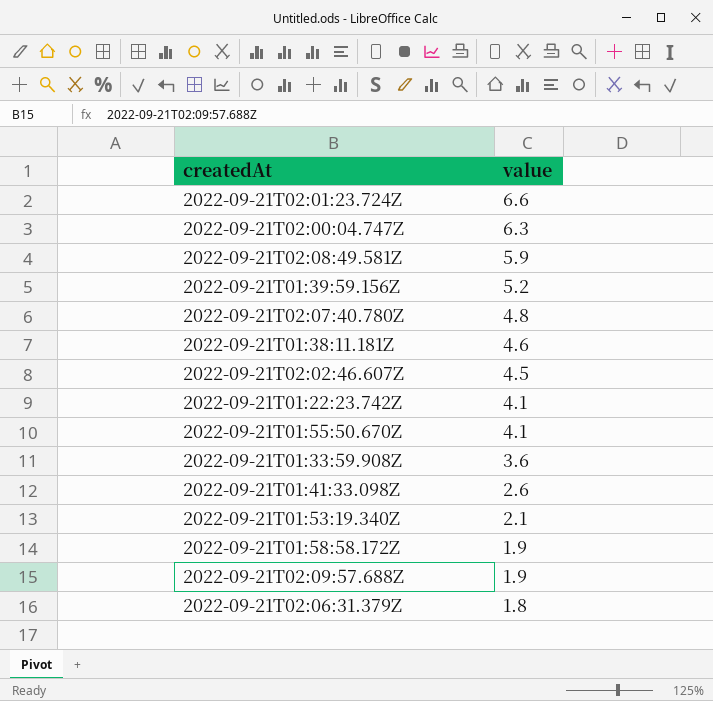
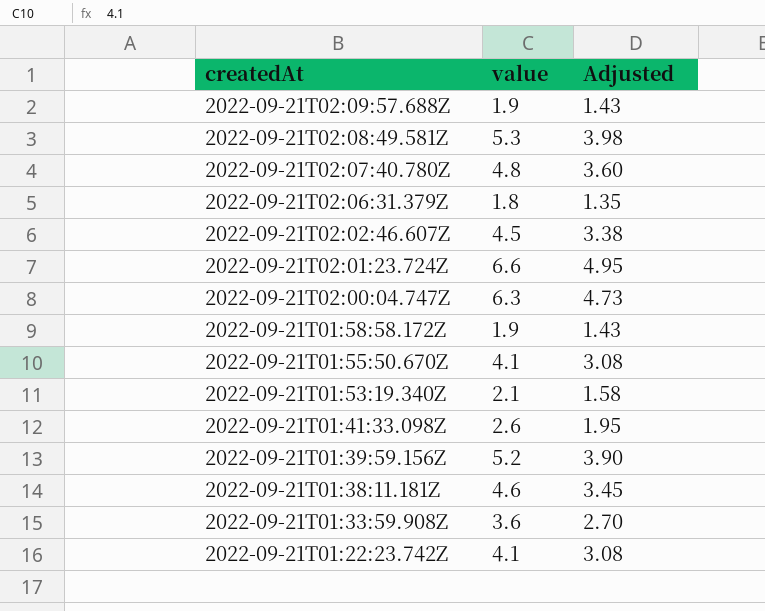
row order: value descending -> createdAt descending
column Adjusted | formula: none -> [value] * 0.75
2022-09-21T02:08:49.581Z | value: 5.9 -> 5.3

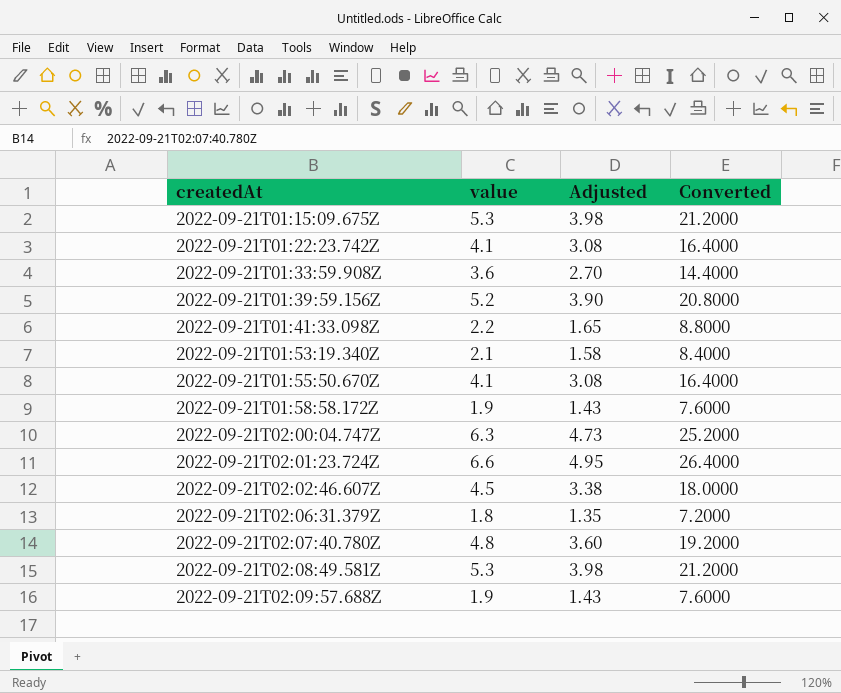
row order: createdAt descending -> createdAt ascending
column Converted | formula: none -> [value] * 4
row 2022-09-21T01:38:11.181Z: 4.6 | 3.45 -> none
row 2022-09-21T01:15:09.675Z: none -> 5.3 | 3.98 | 21.2000
2022-09-21T01:41:33.098Z | value: 2.6 -> 2.2
2022-09-21T01:41:33.098Z | Adjusted: 1.95 -> 1.65

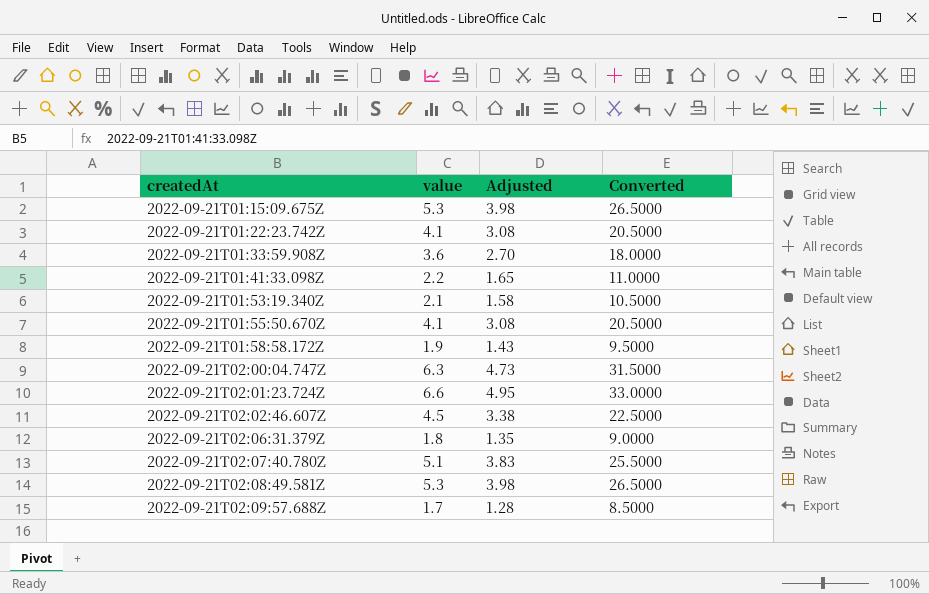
column Converted | formula: [value] * 4 -> [value] * 5
row 2022-09-21T01:39:59.156Z: 5.2 | 3.90 | 20.8000 -> none
2022-09-21T02:07:40.780Z | value: 4.8 -> 5.1
2022-09-21T02:07:40.780Z | Adjusted: 3.60 -> 3.83
2022-09-21T02:09:57.688Z | value: 1.9 -> 1.7
2022-09-21T02:09:57.688Z | Adjusted: 1.43 -> 1.28

